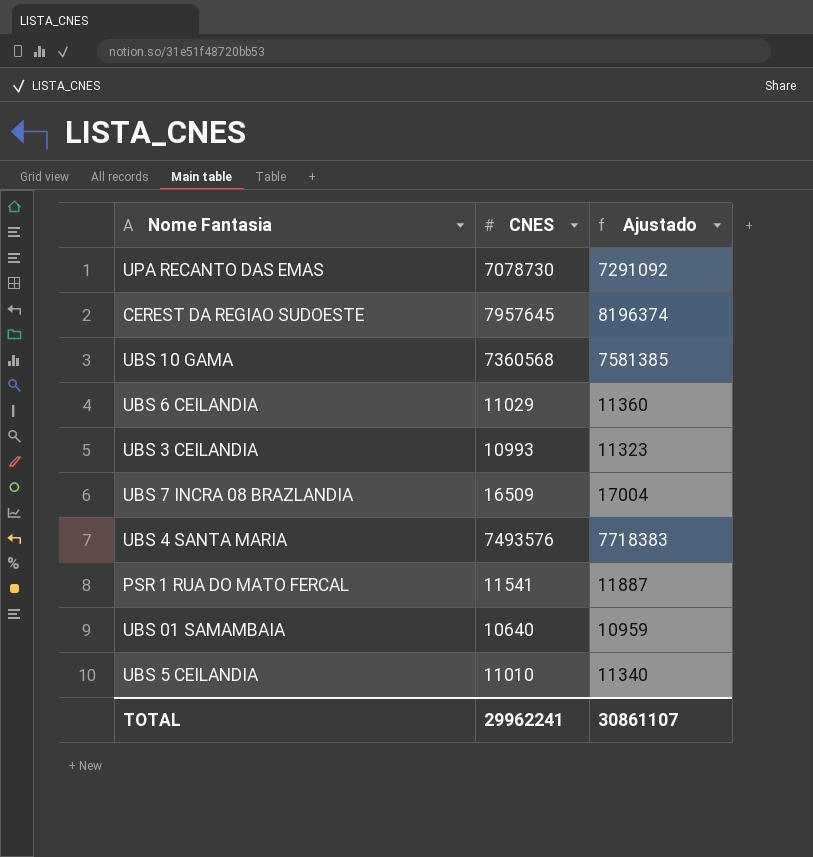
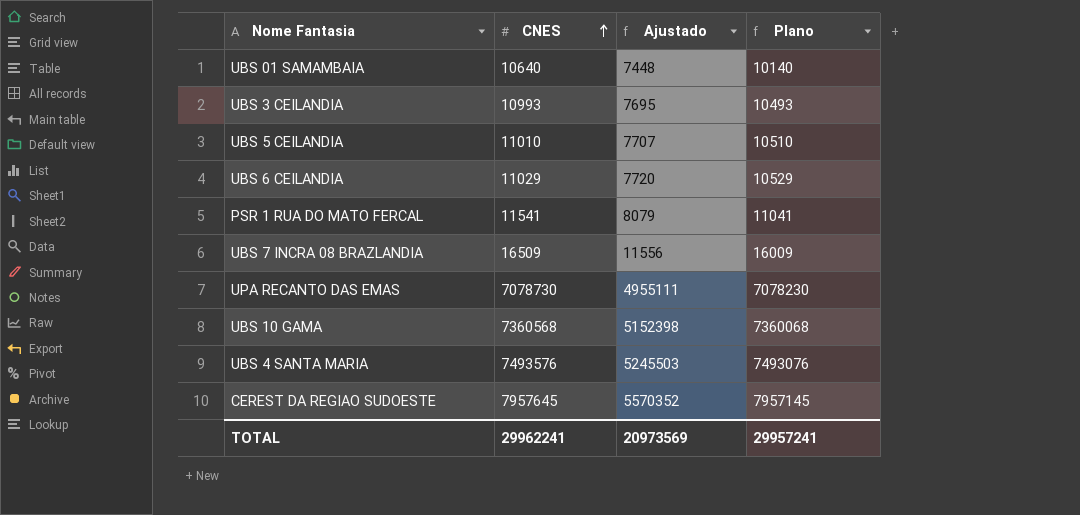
row order: none -> CNES ascending
column Ajustado | formula: [CNES] * 1,03 -> [CNES] * 0,7
column Plano | formula: none -> [CNES] - 500
TOTAL | Ajustado: 30861107 -> 20973569

